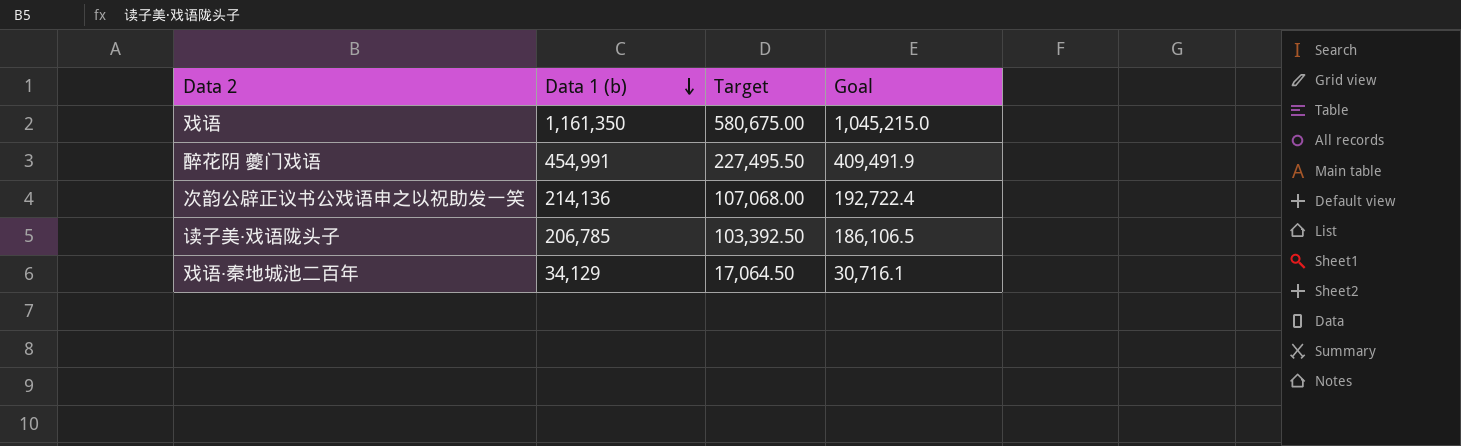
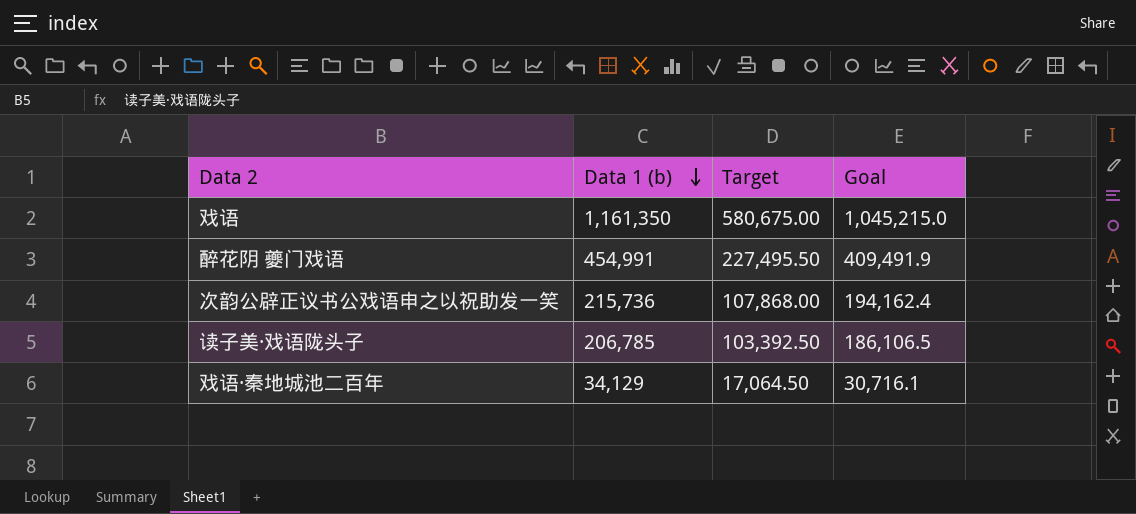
次韵公辟正议书公戏语申之以祝助发一笑 | Data 1 (b): 214,136 -> 215,736
次韵公辟正议书公戏语申之以祝助发一笑 | Target: 107,068.00 -> 107,868.00
次韵公辟正议书公戏语申之以祝助发一笑 | Goal: 192,722.4 -> 194,162.4

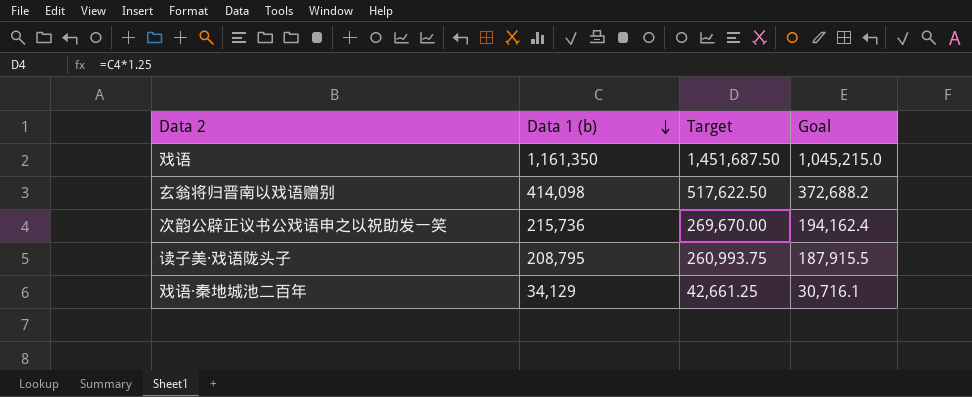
column Target | formula: [Data 1 (b)] * 0.5 -> [Data 1 (b)] * 1.25
row 醉花阴 夔门戏语: 454,991 | 227,495.50 | 409,491.9 -> none
row 玄翁将归晋南以戏语赠别: none -> 414,098 | 517,622.50 | 372,688.2
读子美·戏语陇头子 | Data 1 (b): 206,785 -> 208,795
读子美·戏语陇头子 | Goal: 186,106.5 -> 187,915.5

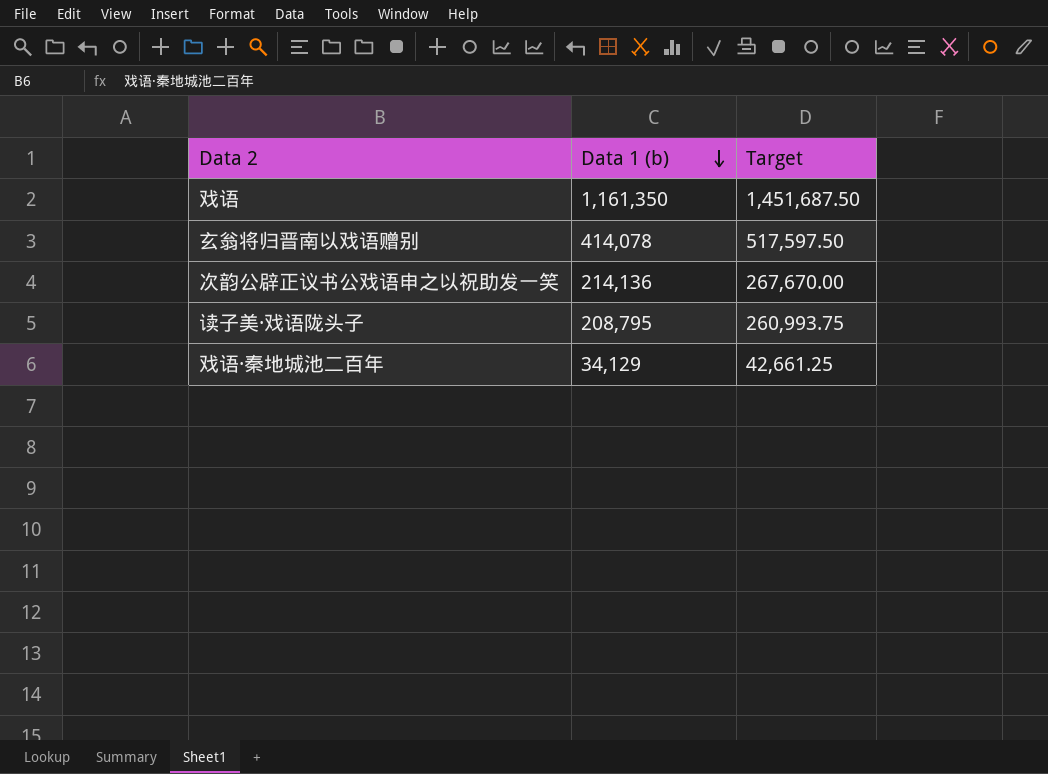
column Goal | formula: [Data 1 (b)] * 0.9 -> none
玄翁将归晋南以戏语赠别 | Data 1 (b): 414,098 -> 414,078
玄翁将归晋南以戏语赠别 | Target: 517,622.50 -> 517,597.50
次韵公辟正议书公戏语申之以祝助发一笑 | Data 1 (b): 215,736 -> 214,136
次韵公辟正议书公戏语申之以祝助发一笑 | Target: 269,670.00 -> 267,670.00

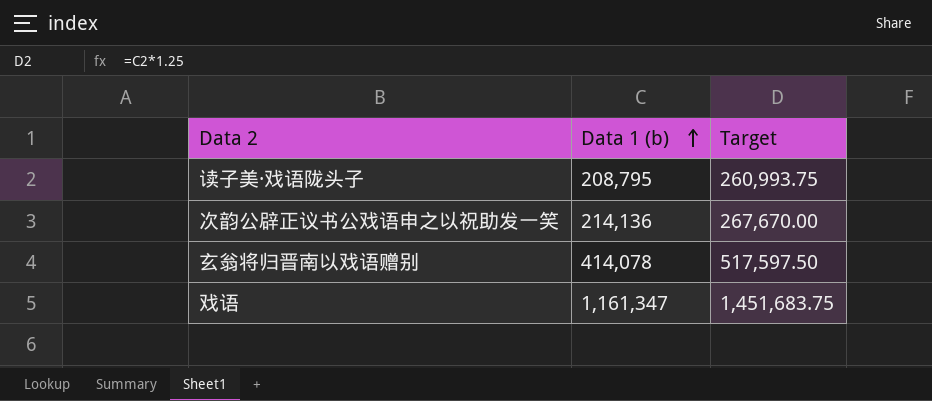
row order: Data 1 (b) descending -> Data 1 (b) ascending
row 戏语·秦地城池二百年: 34,129 | 42,661.25 -> none
戏语 | Data 1 (b): 1,161,350 -> 1,161,347
戏语 | Target: 1,451,687.50 -> 1,451,683.75

